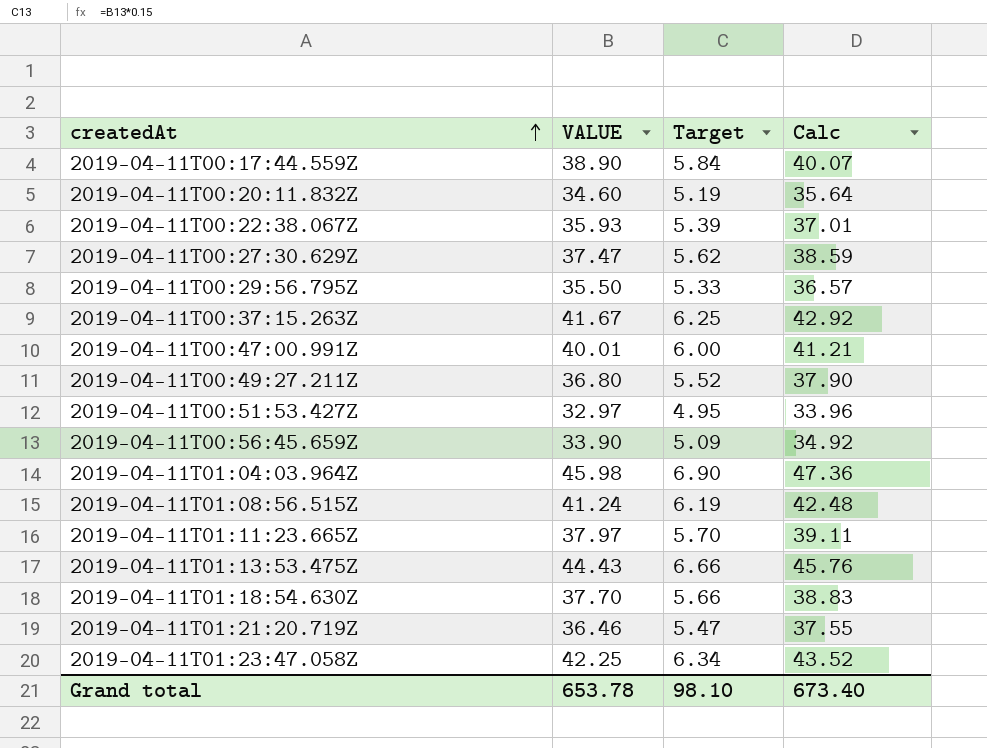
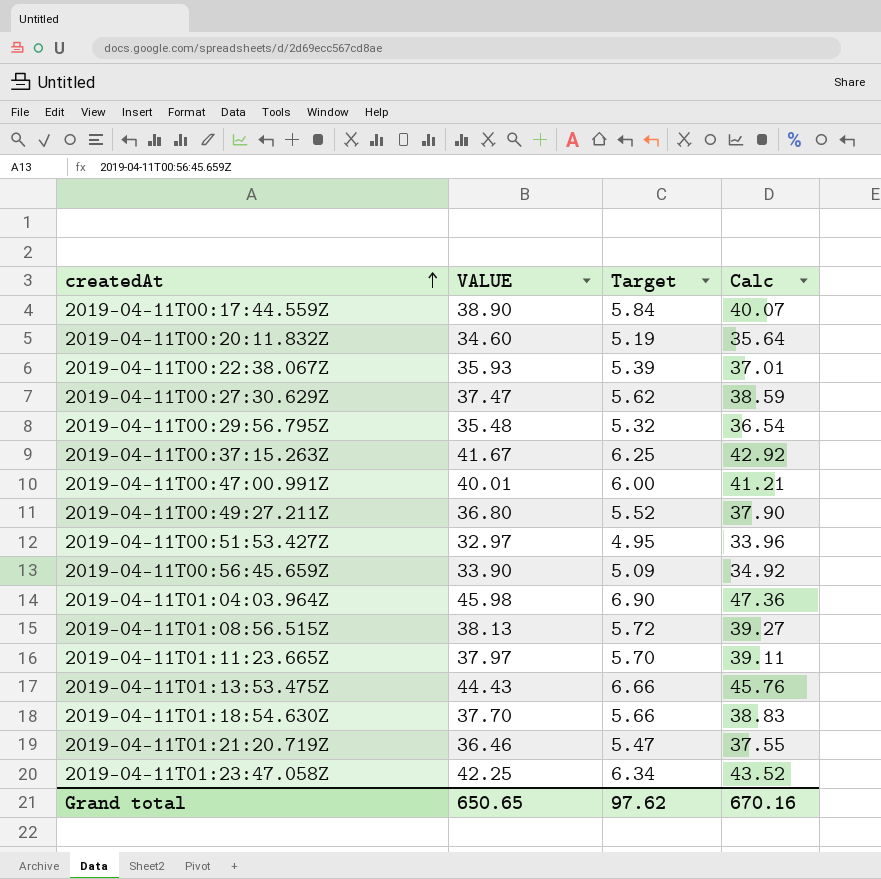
2019-04-11T00:29:56.795Z | VALUE: 35.50 -> 35.48
2019-04-11T00:29:56.795Z | Target: 5.33 -> 5.32
2019-04-11T00:29:56.795Z | Calc: 36.57 -> 36.54
2019-04-11T01:08:56.515Z | VALUE: 41.24 -> 38.13
2019-04-11T01:08:56.515Z | Target: 6.19 -> 5.72
2019-04-11T01:08:56.515Z | Calc: 42.48 -> 39.27
Grand total | VALUE: 653.78 -> 650.65
Grand total | Target: 98.10 -> 97.62
Grand total | Calc: 673.40 -> 670.16

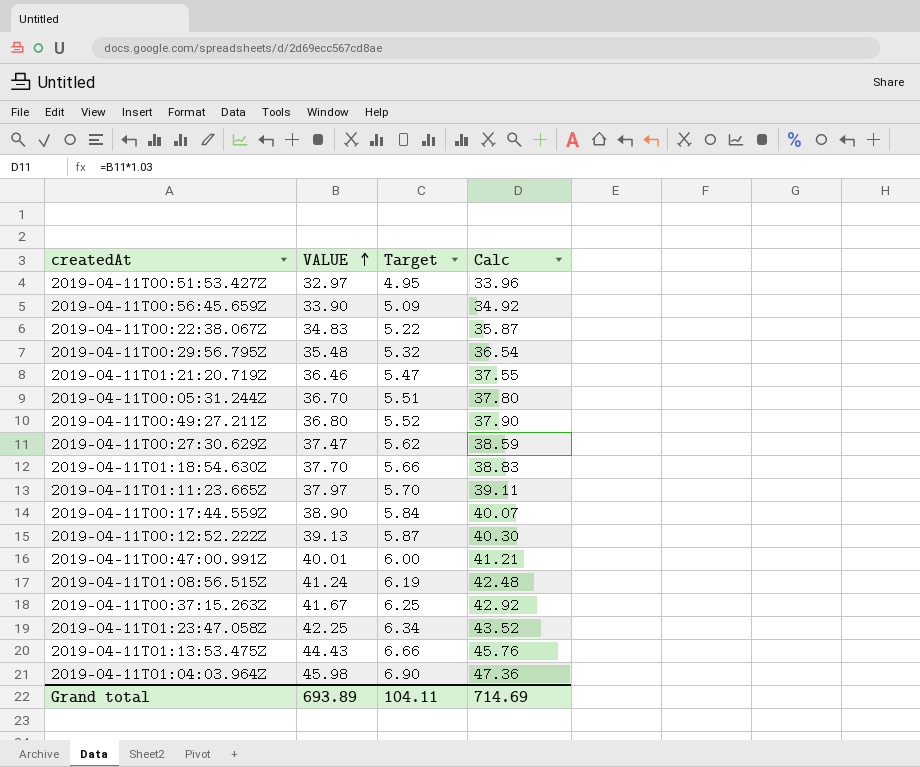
row order: createdAt ascending -> VALUE ascending
row 2019-04-11T00:20:11.832Z: 34.60 | 5.19 | 35.64 -> none
2019-04-11T00:22:38.067Z | VALUE: 35.93 -> 34.83
2019-04-11T00:22:38.067Z | Target: 5.39 -> 5.22
2019-04-11T00:22:38.067Z | Calc: 37.01 -> 35.87
row 2019-04-11T00:05:31.244Z: none -> 36.70 | 5.51 | 37.80
row 2019-04-11T00:12:52.222Z: none -> 39.13 | 5.87 | 40.30
2019-04-11T01:08:56.515Z | VALUE: 38.13 -> 41.24
2019-04-11T01:08:56.515Z | Target: 5.72 -> 6.19
2019-04-11T01:08:56.515Z | Calc: 39.27 -> 42.48
Grand total | VALUE: 650.65 -> 693.89
Grand total | Target: 97.62 -> 104.11
Grand total | Calc: 670.16 -> 714.69

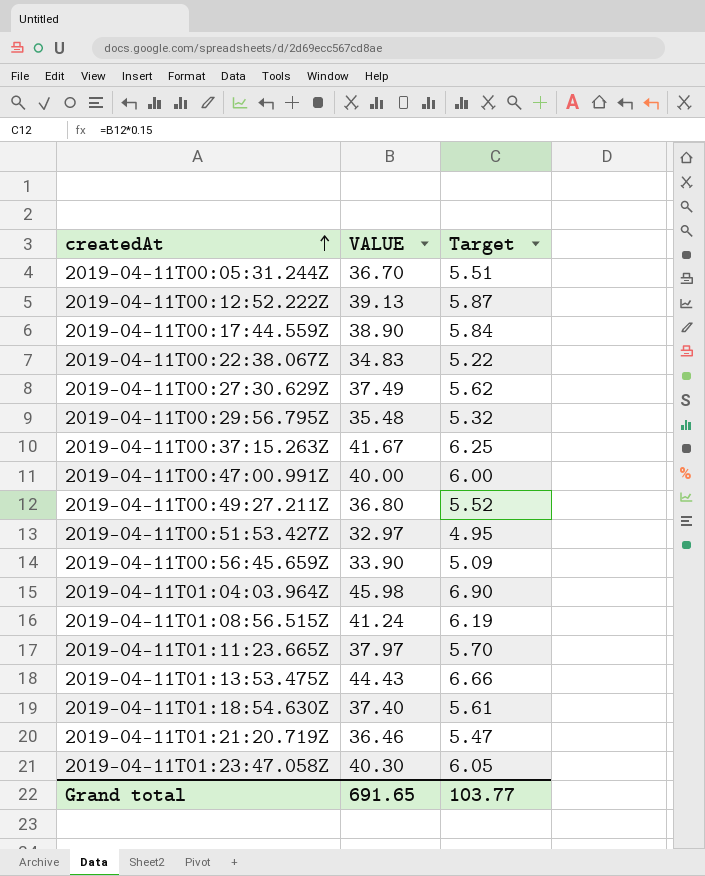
row order: VALUE ascending -> createdAt ascending
column Calc | formula: [VALUE] * 1.03 -> none
2019-04-11T00:27:30.629Z | VALUE: 37.47 -> 37.49
2019-04-11T00:47:00.991Z | VALUE: 40.01 -> 40.00
2019-04-11T01:18:54.630Z | VALUE: 37.70 -> 37.40
2019-04-11T01:18:54.630Z | Target: 5.66 -> 5.61
2019-04-11T01:23:47.058Z | VALUE: 42.25 -> 40.30
2019-04-11T01:23:47.058Z | Target: 6.34 -> 6.05
Grand total | VALUE: 693.89 -> 691.65
Grand total | Target: 104.11 -> 103.77

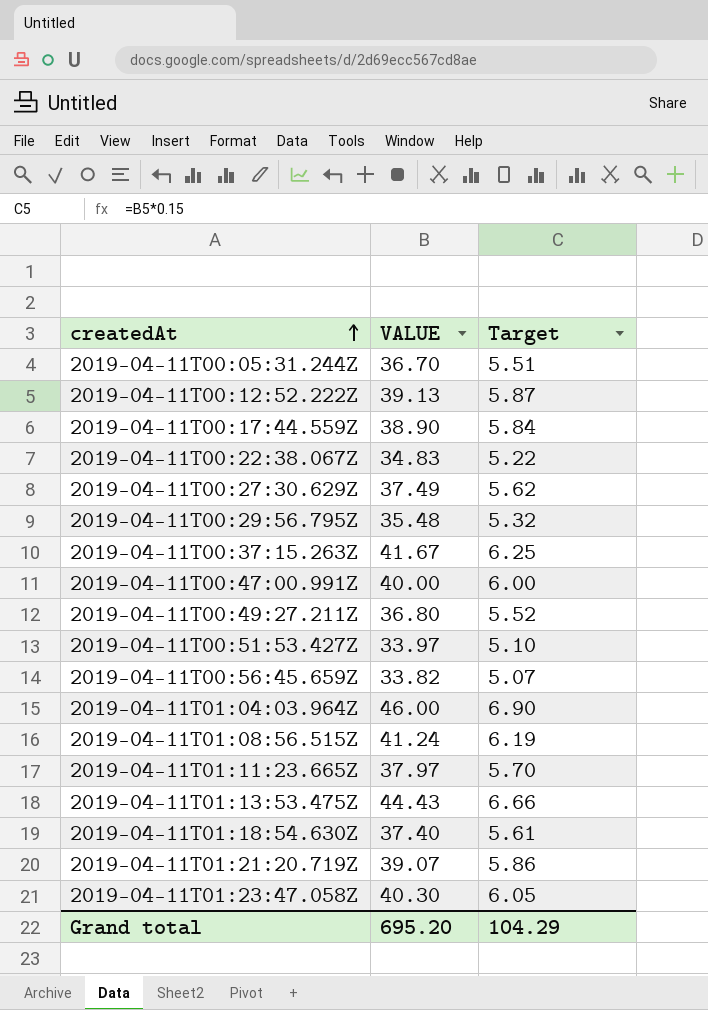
2019-04-11T00:51:53.427Z | VALUE: 32.97 -> 33.97
2019-04-11T00:51:53.427Z | Target: 4.95 -> 5.10
2019-04-11T00:56:45.659Z | VALUE: 33.90 -> 33.82
2019-04-11T00:56:45.659Z | Target: 5.09 -> 5.07
2019-04-11T01:04:03.964Z | VALUE: 45.98 -> 46.00
2019-04-11T01:21:20.719Z | VALUE: 36.46 -> 39.07
2019-04-11T01:21:20.719Z | Target: 5.47 -> 5.86
Grand total | VALUE: 691.65 -> 695.20
Grand total | Target: 103.77 -> 104.29

